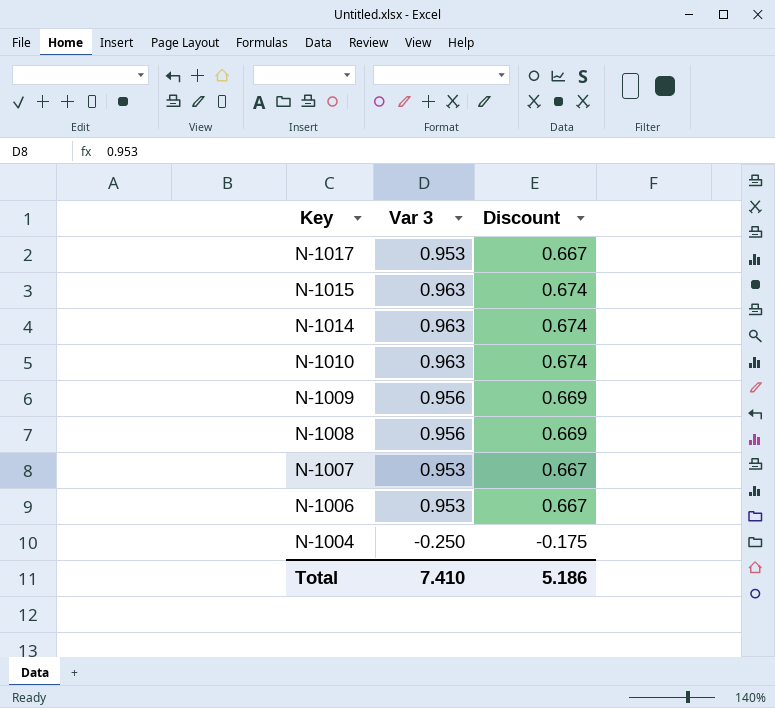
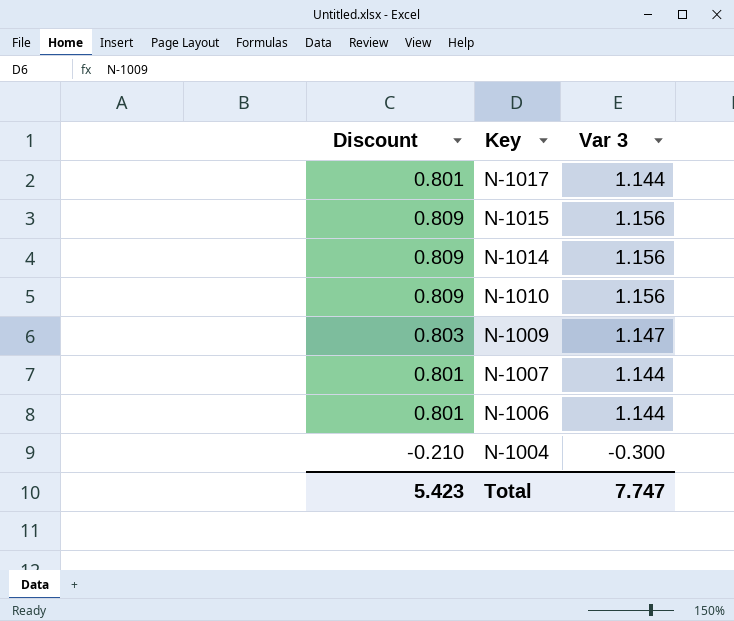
column Discount | position: 3 -> 1
row N-1008: 0.956 | 0.669 -> none
N-1017 | Discount: 0.667 -> 0.801
N-1017 | Var 3: 0.953 -> 1.144
N-1015 | Discount: 0.674 -> 0.809
N-1015 | Var 3: 0.963 -> 1.156
N-1014 | Discount: 0.674 -> 0.809
N-1014 | Var 3: 0.963 -> 1.156
N-1010 | Discount: 0.674 -> 0.809
N-1010 | Var 3: 0.963 -> 1.156
N-1009 | Discount: 0.669 -> 0.803
N-1009 | Var 3: 0.956 -> 1.147
N-1007 | Discount: 0.667 -> 0.801
N-1007 | Var 3: 0.953 -> 1.144
N-1006 | Discount: 0.667 -> 0.801
N-1006 | Var 3: 0.953 -> 1.144
N-1004 | Discount: -0.175 -> -0.210
N-1004 | Var 3: -0.250 -> -0.300
Total | Discount: 5.186 -> 5.423
Total | Var 3: 7.410 -> 7.747

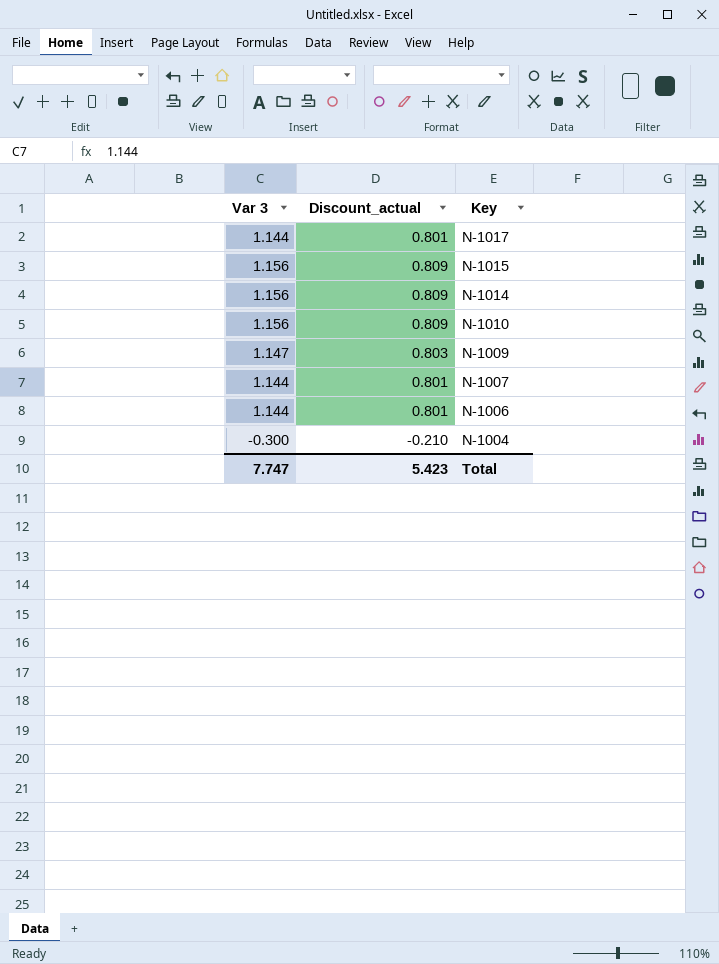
column Var 3 | position: 3 -> 1
column name: Discount -> Discount_actual

